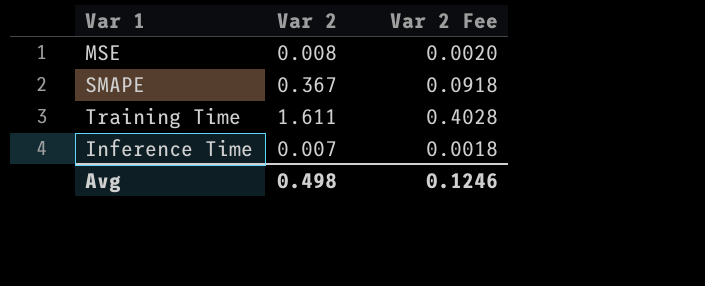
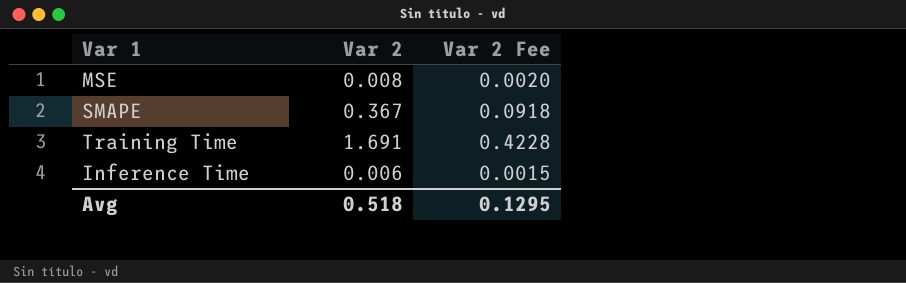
Training Time | Var 2: 1.611 -> 1.691
Training Time | Var 2 Fee: 0.4028 -> 0.4228
Inference Time | Var 2: 0.007 -> 0.006
Inference Time | Var 2 Fee: 0.0018 -> 0.0015
Avg | Var 2: 0.498 -> 0.518
Avg | Var 2 Fee: 0.1246 -> 0.1295

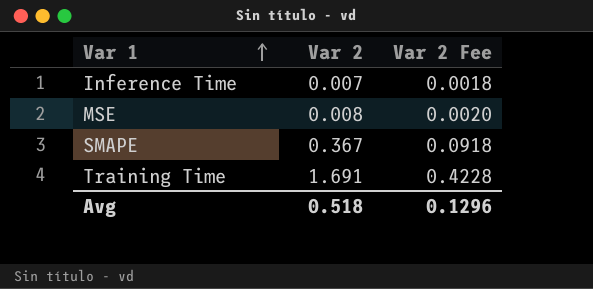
row order: none -> Var 1 ascending
Inference Time | Var 2: 0.006 -> 0.007
Inference Time | Var 2 Fee: 0.0015 -> 0.0018
Avg | Var 2 Fee: 0.1295 -> 0.1296

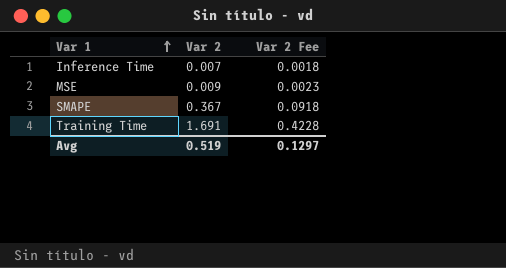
MSE | Var 2: 0.008 -> 0.009
MSE | Var 2 Fee: 0.0020 -> 0.0023
Avg | Var 2: 0.518 -> 0.519
Avg | Var 2 Fee: 0.1296 -> 0.1297

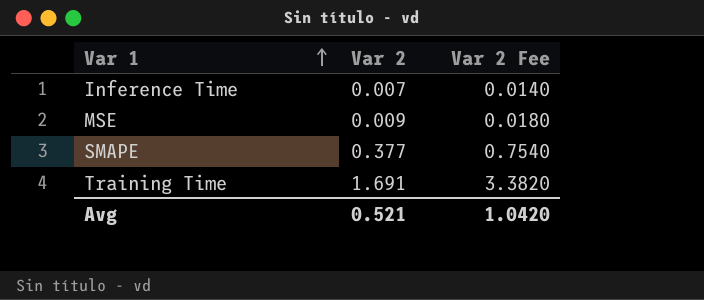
column Var 2 Fee | formula: [Var 2] * 0.25 -> [Var 2] * 2
SMAPE | Var 2: 0.367 -> 0.377
Avg | Var 2: 0.519 -> 0.521
Avg | Var 2 Fee: 0.1297 -> 1.0420

